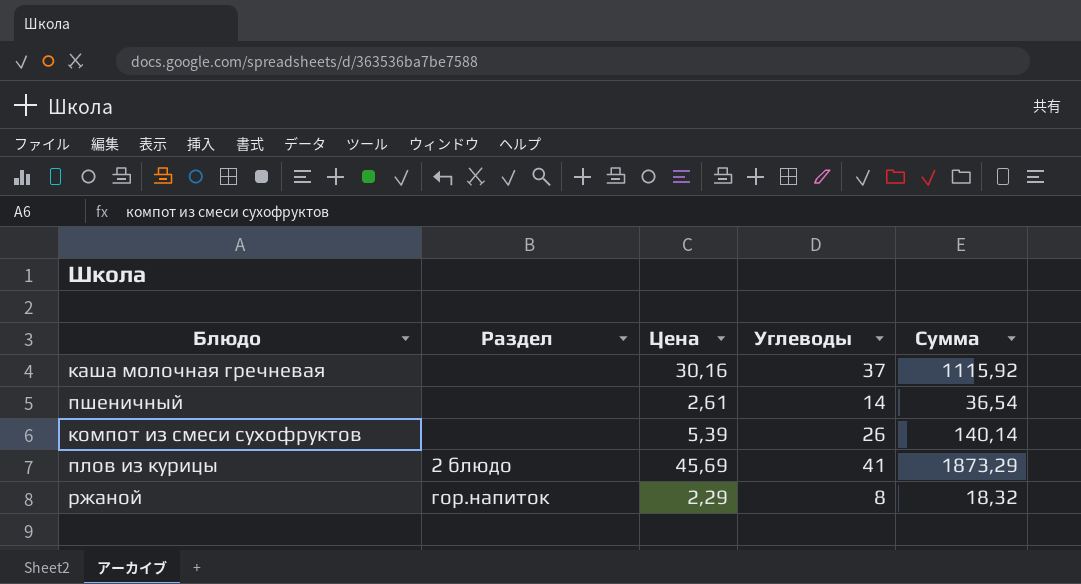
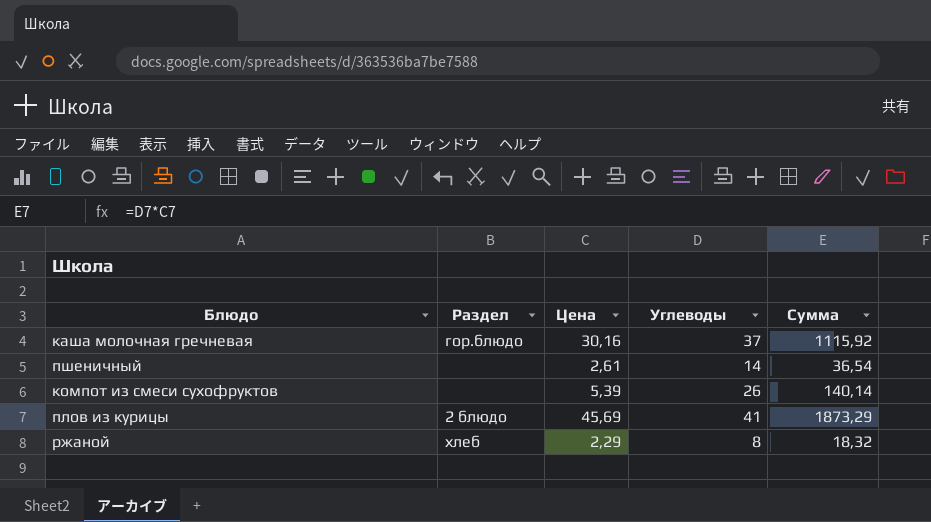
каша молочная гречневая | Раздел: none -> гор.блюдо
ржаной | Раздел: гор.напиток -> хлеб

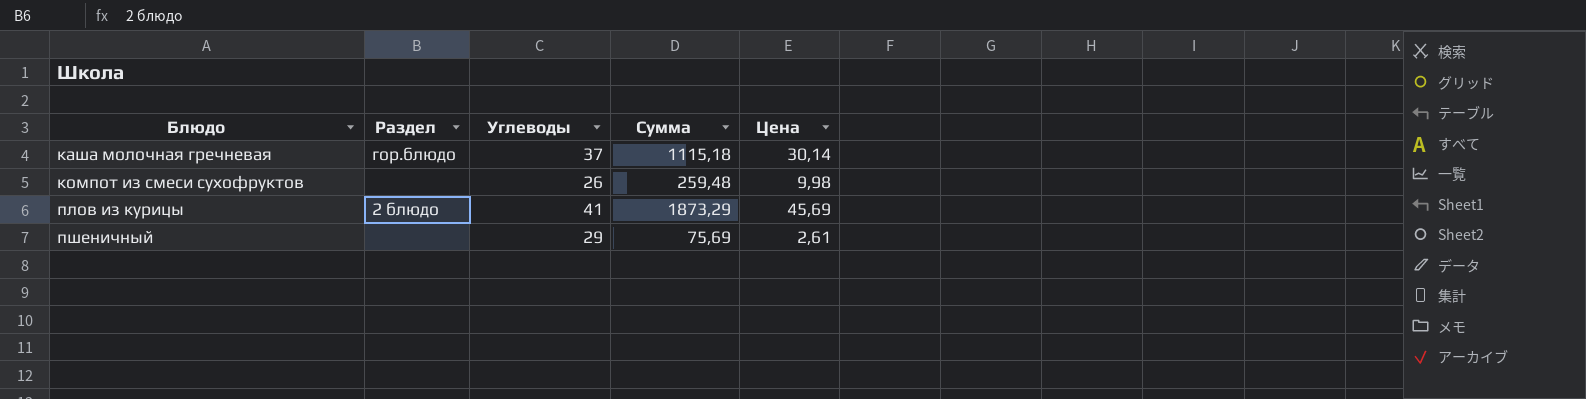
row order: none -> Блюдо ascending
column Цена | position: 3 -> 5
row ржаной: хлеб | 2,29 | 8 | 18,32 -> none
каша молочная гречневая | Сумма: 1115,92 -> 1115,18
каша молочная гречневая | Цена: 30,16 -> 30,14
компот из смеси сухофруктов | Сумма: 140,14 -> 259,48
компот из смеси сухофруктов | Цена: 5,39 -> 9,98
пшеничный | Углеводы: 14 -> 29
пшеничный | Сумма: 36,54 -> 75,69

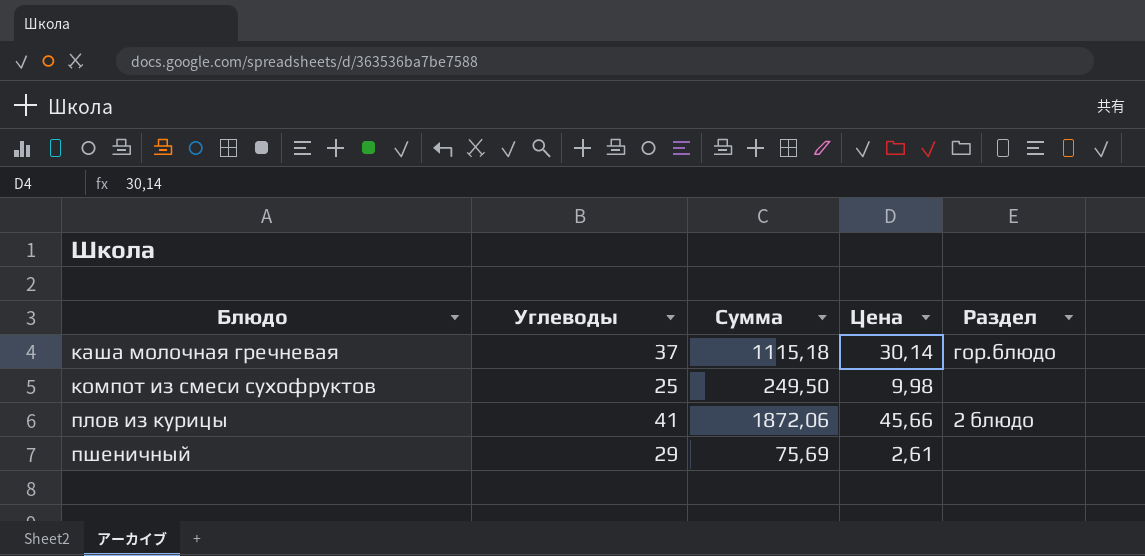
column Раздел | position: 2 -> 5
компот из смеси сухофруктов | Углеводы: 26 -> 25
компот из смеси сухофруктов | Сумма: 259,48 -> 249,50
плов из курицы | Сумма: 1873,29 -> 1872,06
плов из курицы | Цена: 45,69 -> 45,66

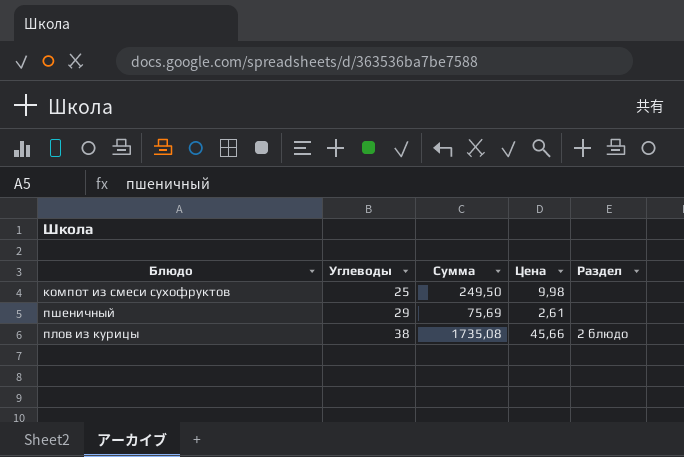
row order: Блюдо ascending -> Углеводы ascending
row каша молочная гречневая: 37 | 1115,18 | 30,14 | гор.блюдо -> none
плов из курицы | Углеводы: 41 -> 38
плов из курицы | Сумма: 1872,06 -> 1735,08

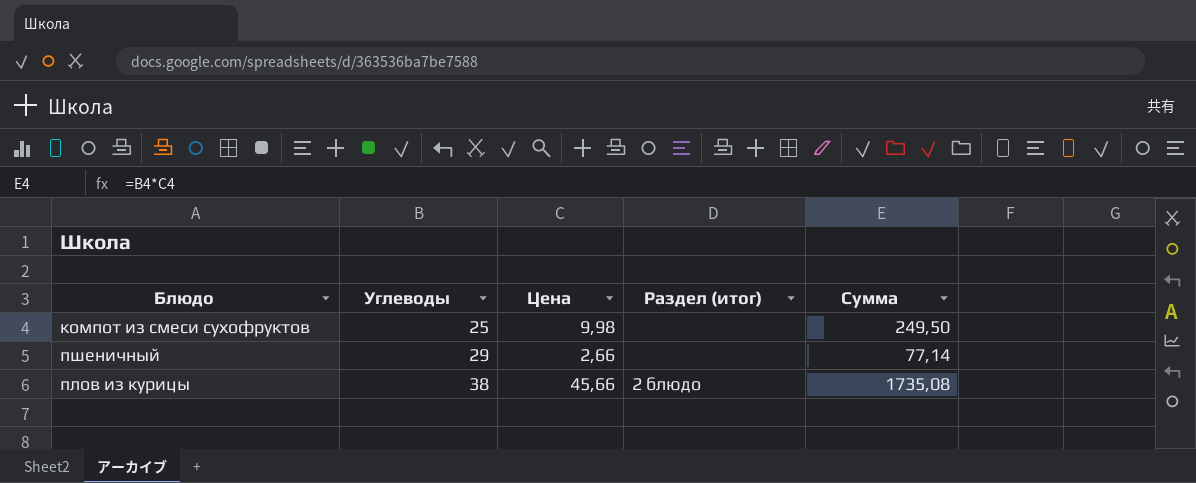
column name: Раздел -> Раздел (итог)
column Сумма | position: 3 -> 5
пшеничный | Цена: 2,61 -> 2,66
пшеничный | Сумма: 75,69 -> 77,14

